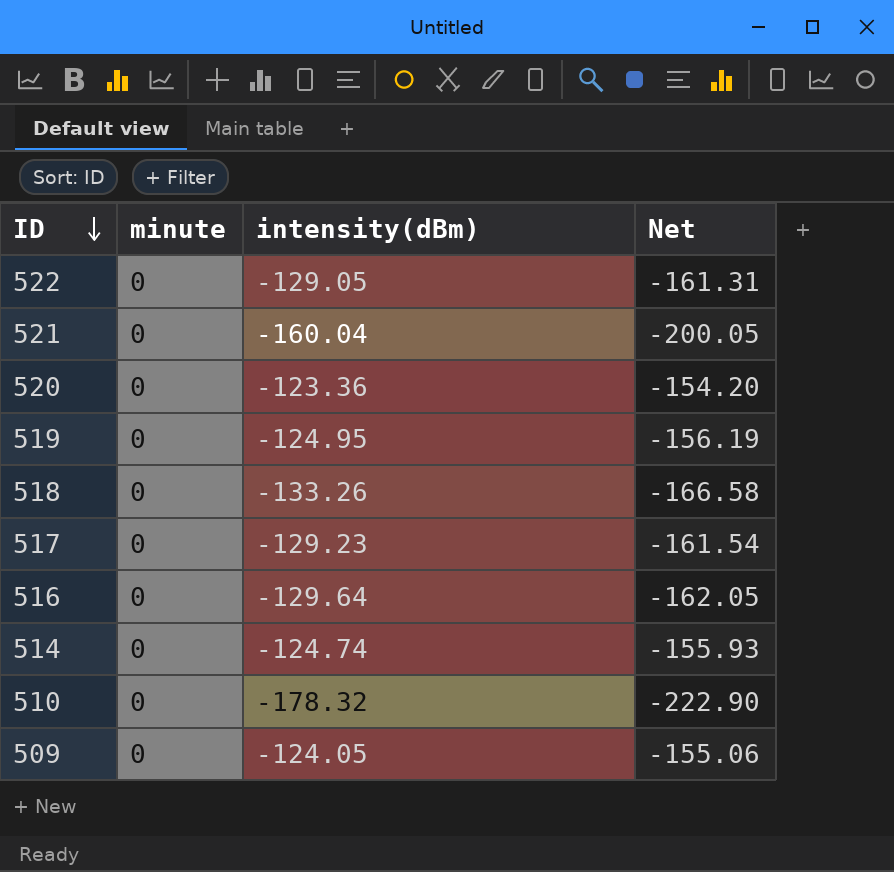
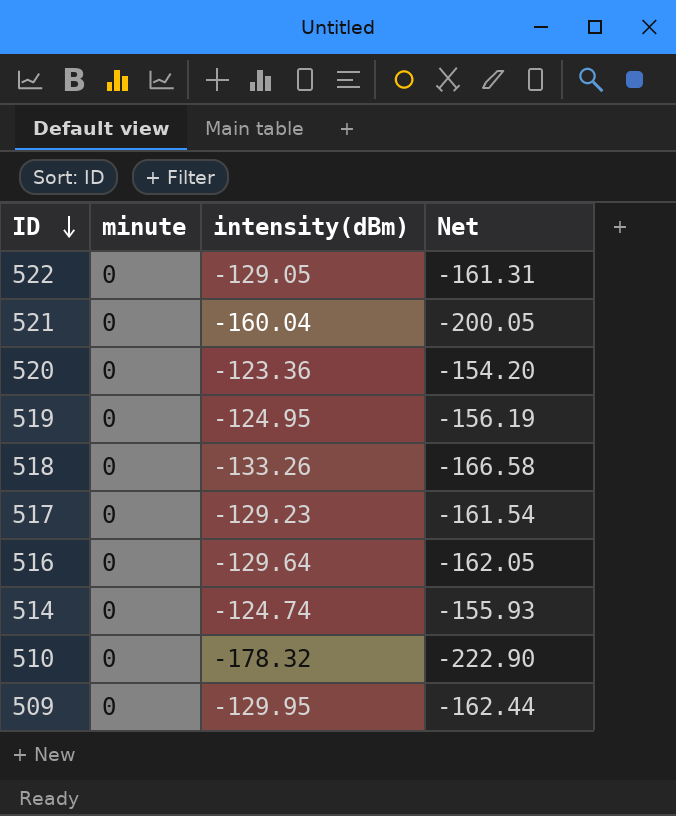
509 | intensity(dBm): -124.05 -> -129.95
509 | Net: -155.06 -> -162.44

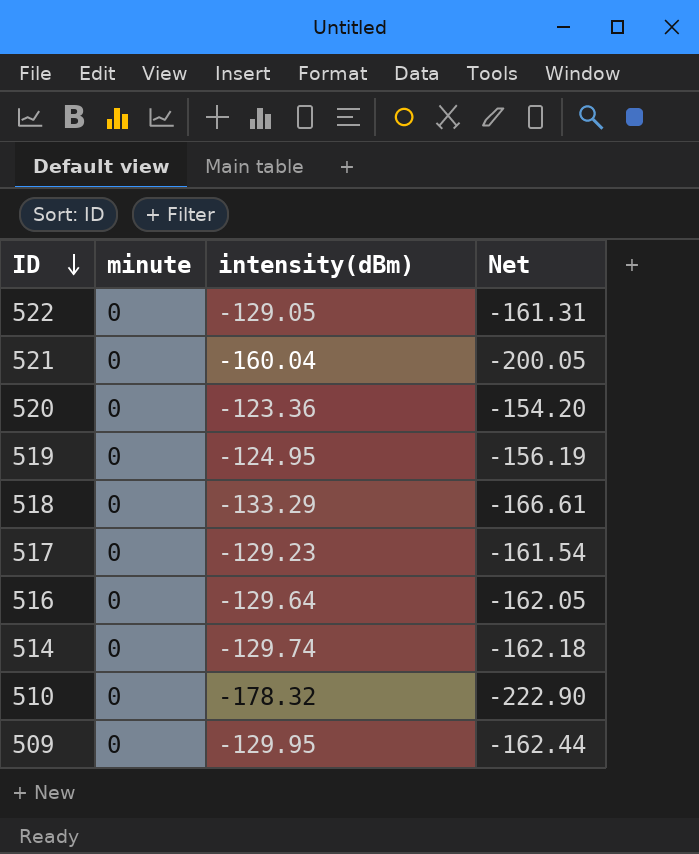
518 | intensity(dBm): -133.26 -> -133.29
518 | Net: -166.58 -> -166.61
514 | intensity(dBm): -124.74 -> -129.74
514 | Net: -155.93 -> -162.18

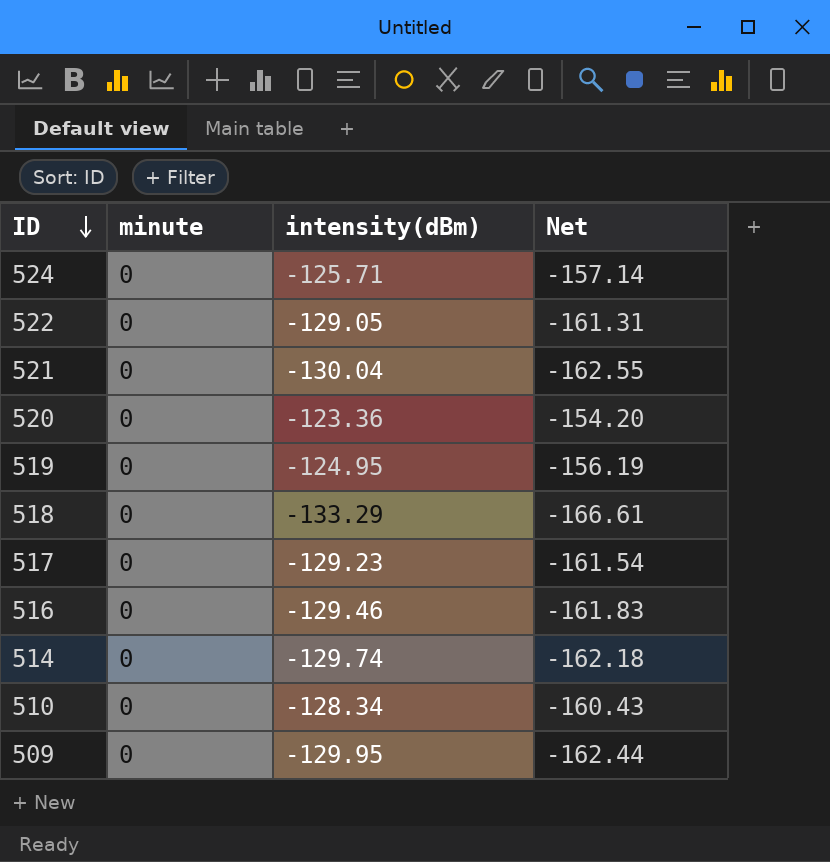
row 524: none -> 0 | -125.71 | -157.14
521 | intensity(dBm): -160.04 -> -130.04
521 | Net: -200.05 -> -162.55
516 | intensity(dBm): -129.64 -> -129.46
516 | Net: -162.05 -> -161.83
510 | intensity(dBm): -178.32 -> -128.34
510 | Net: -222.90 -> -160.43

